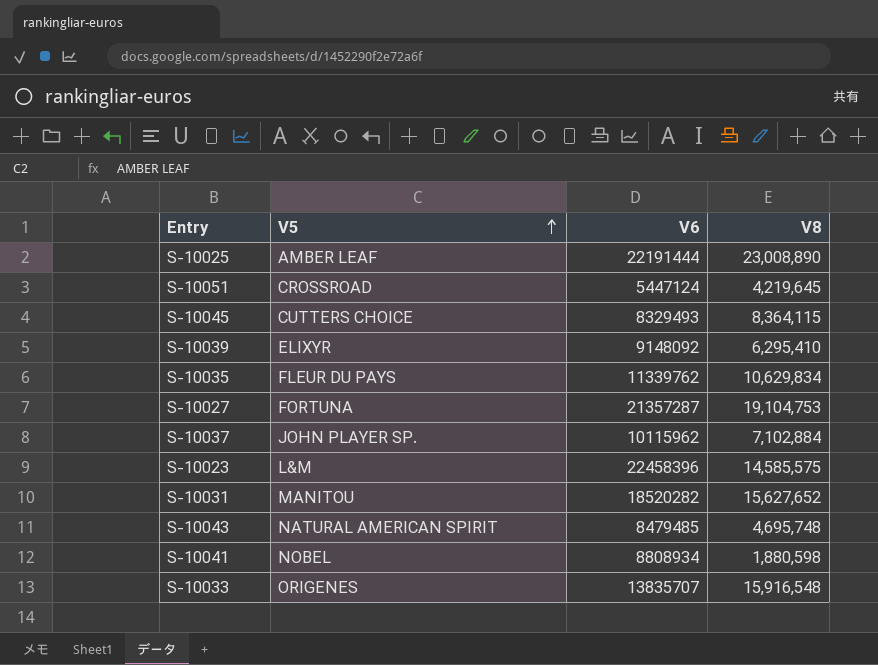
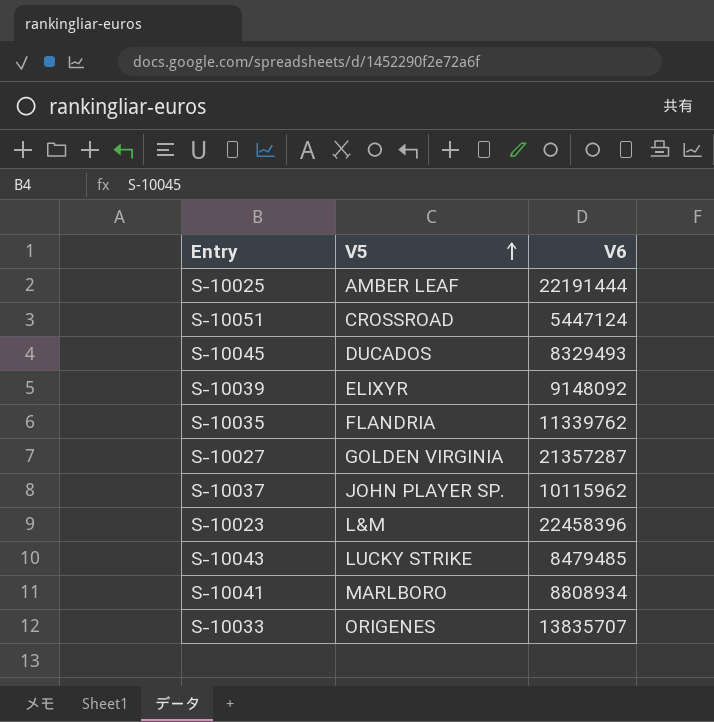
column V8 | position: 4 -> none
row S-10031: MANITOU | 18520282 | 15,627,652 -> none
S-10045 | V5: CUTTERS CHOICE -> DUCADOS
S-10035 | V5: FLEUR DU PAYS -> FLANDRIA
S-10027 | V5: FORTUNA -> GOLDEN VIRGINIA
S-10043 | V5: NATURAL AMERICAN SPIRIT -> LUCKY STRIKE
S-10041 | V5: NOBEL -> MARLBORO

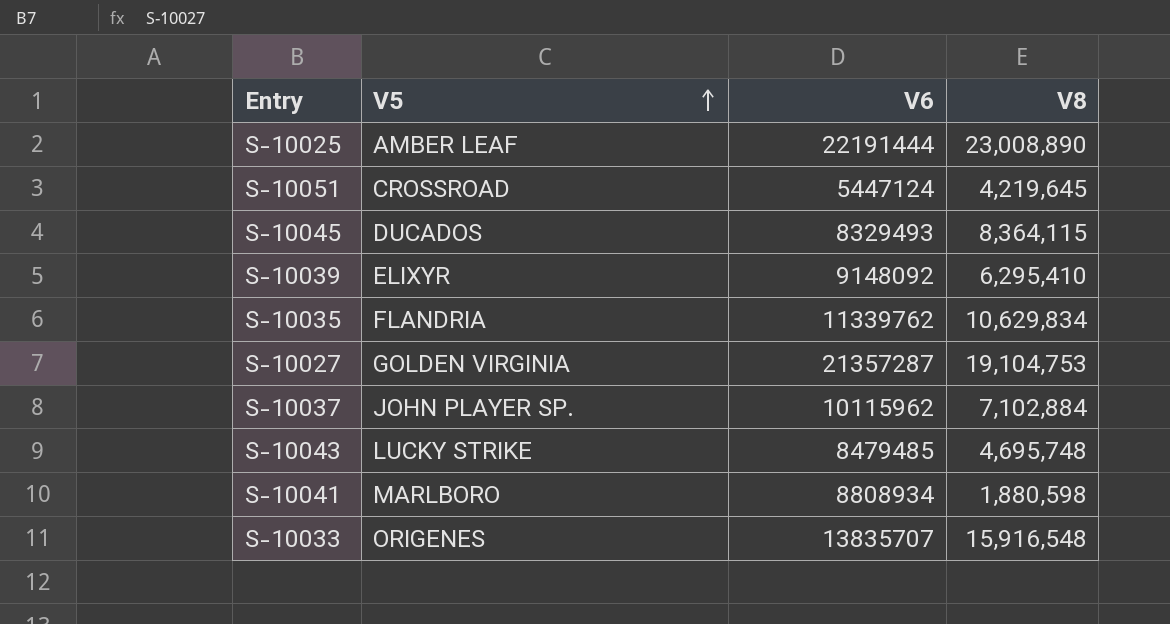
column V8 | position: none -> 4
row S-10023: L&M | 22458396 -> none

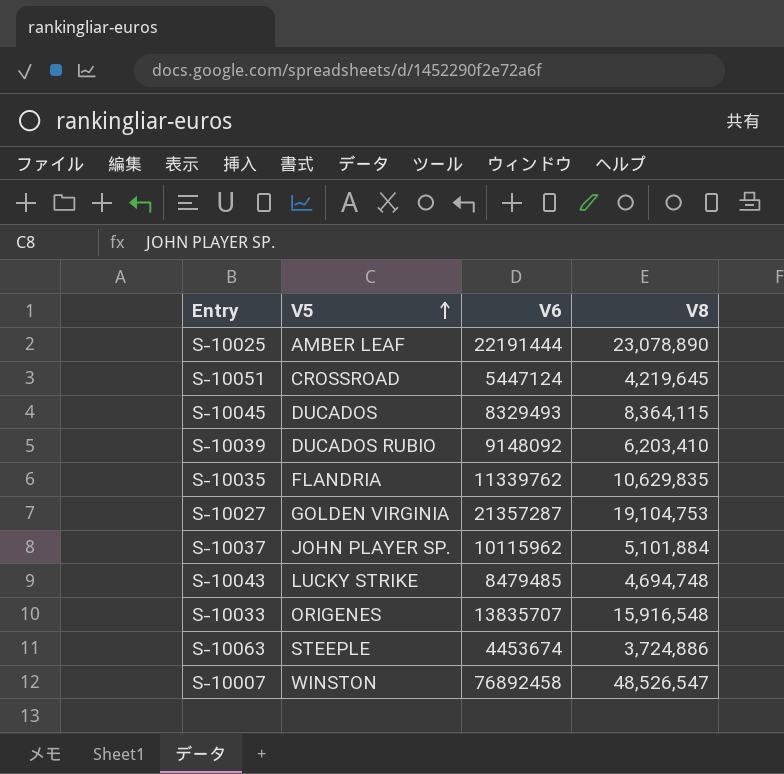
row S-10041: MARLBORO | 8808934 | 1,880,598 -> none
S-10025 | V8: 23,008,890 -> 23,078,890
S-10039 | V5: ELIXYR -> DUCADOS RUBIO
S-10039 | V8: 6,295,410 -> 6,203,410
S-10035 | V8: 10,629,834 -> 10,629,835
S-10037 | V8: 7,102,884 -> 5,101,884
S-10043 | V8: 4,695,748 -> 4,694,748
row S-10063: none -> STEEPLE | 4453674 | 3,724,886
row S-10007: none -> WINSTON | 76892458 | 48,526,547

